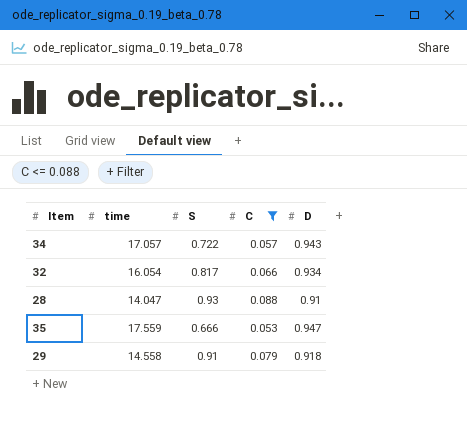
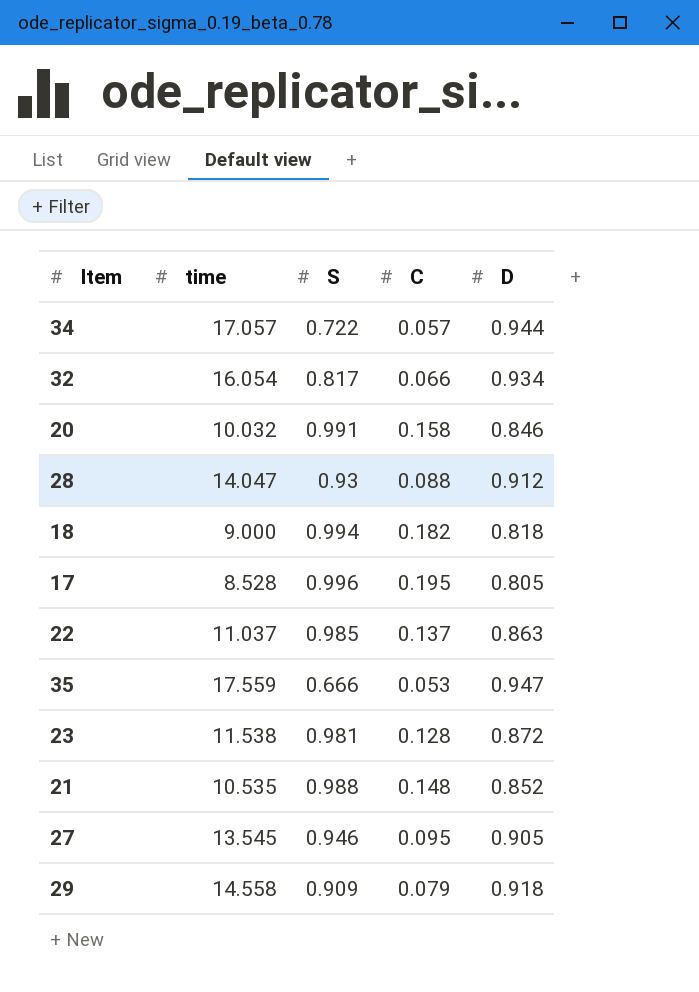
filter: C <= 0.088 -> none
34 | D: 0.943 -> 0.944
28 | D: 0.91 -> 0.912
29 | S: 0.91 -> 0.909

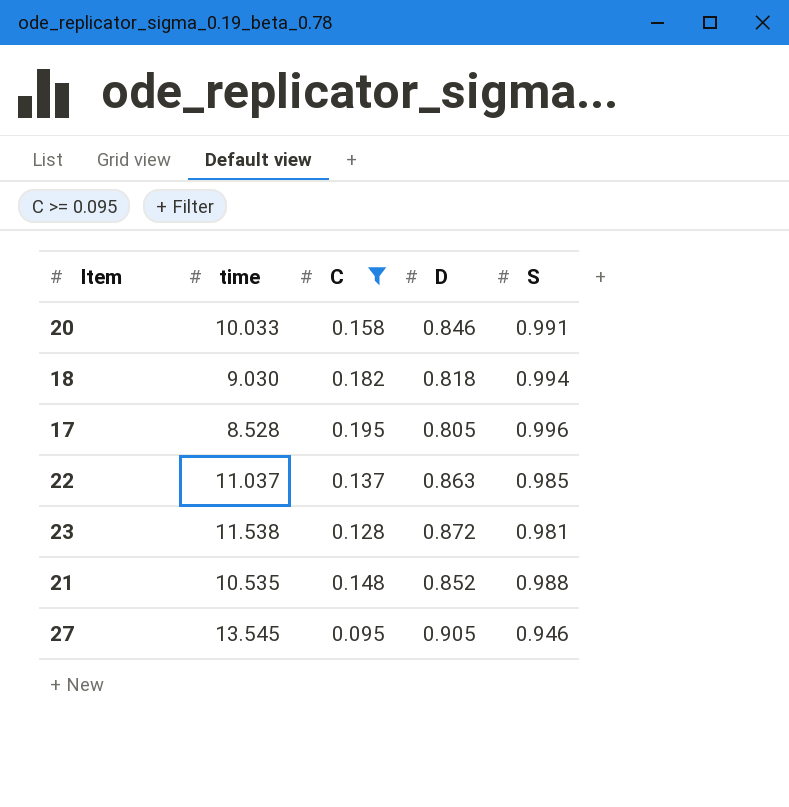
filter: none -> C >= 0.095
column S | position: 3 -> 5
20 | time: 10.032 -> 10.033
18 | time: 9.000 -> 9.030

